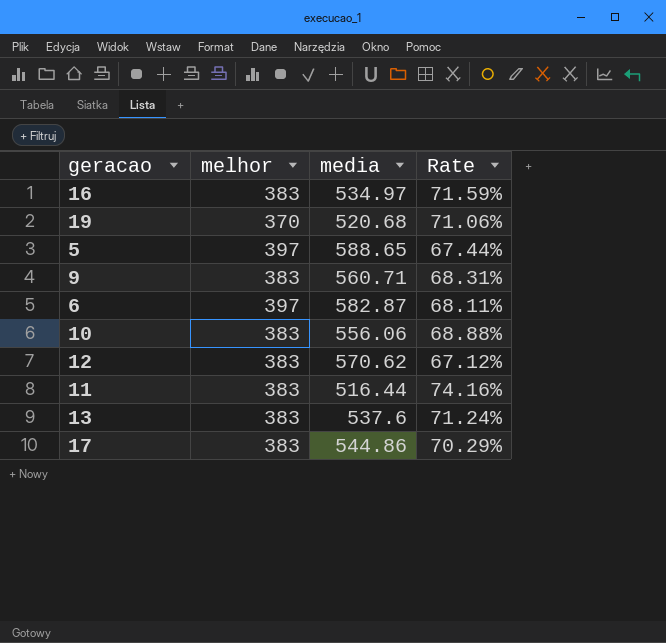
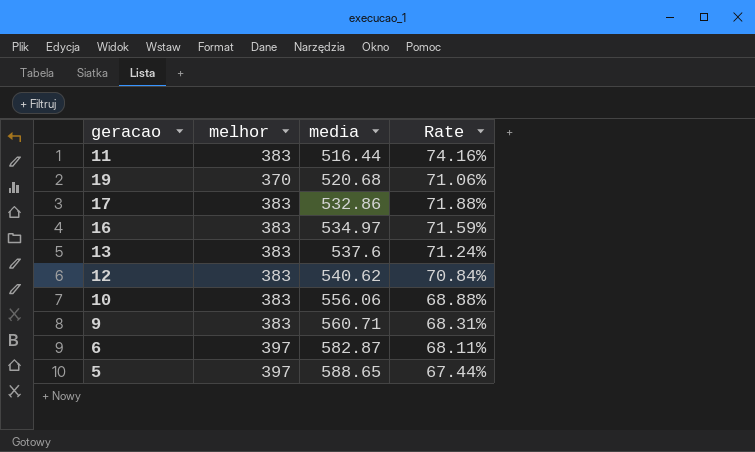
row order: none -> media ascending
17 | media: 544.86 -> 532.86
17 | Rate: 70.29% -> 71.88%
12 | media: 570.62 -> 540.62
12 | Rate: 67.12% -> 70.84%

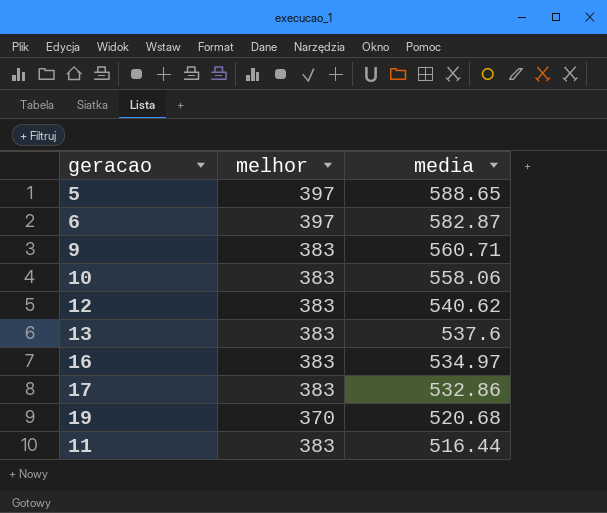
row order: media ascending -> media descending
column Rate | formula: [melhor] / [media] -> none
10 | media: 556.06 -> 558.06

